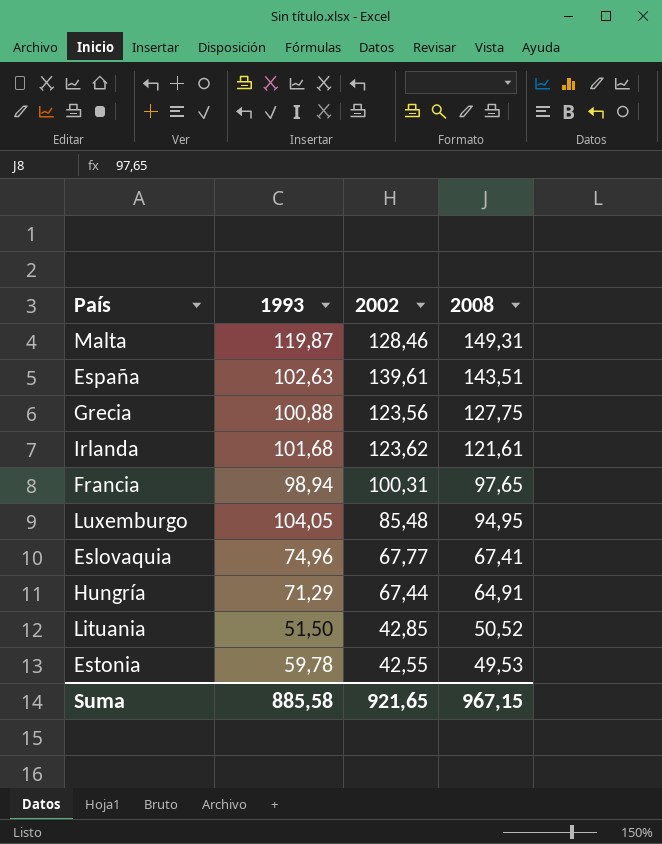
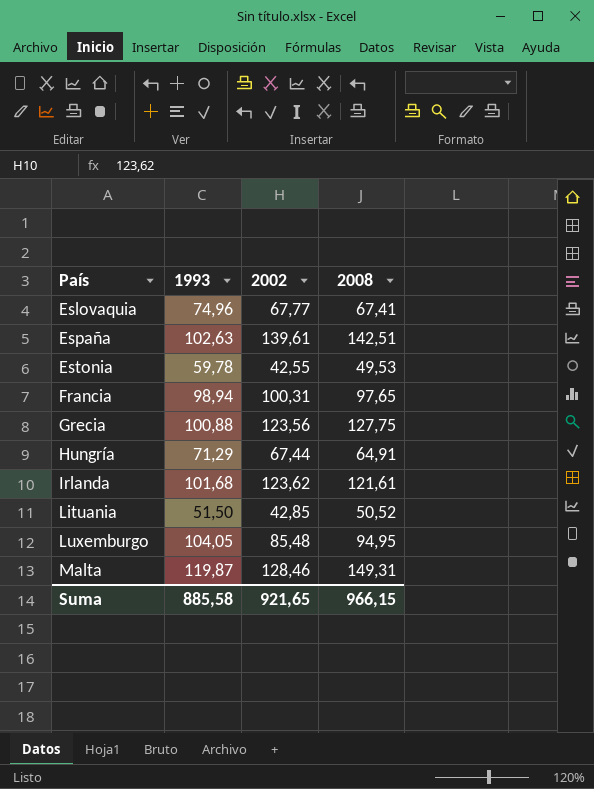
row order: 2008 descending -> País ascending
España | 2008: 143,51 -> 142,51
Suma | 2008: 967,15 -> 966,15

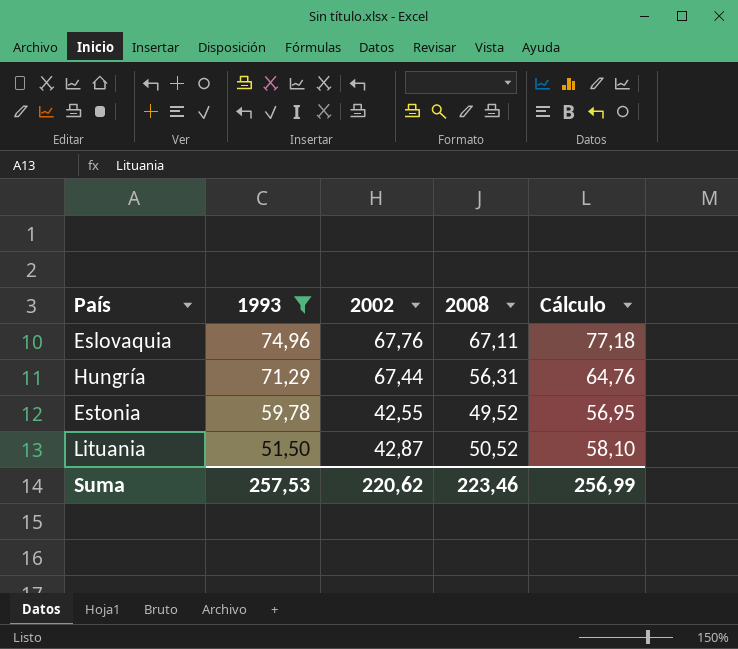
filter: none -> 1993 <= 74,96
row order: País ascending -> 1993 descending
column Cálculo | formula: none -> [2008] * 1,15
Eslovaquia | 2002: 67,77 -> 67,76
Eslovaquia | 2008: 67,41 -> 67,11
Hungría | 2008: 64,91 -> 56,31
Estonia | 2008: 49,53 -> 49,52
Lituania | 2002: 42,85 -> 42,87
Suma | 1993: 885,58 -> 257,53
Suma | 2002: 921,65 -> 220,62
Suma | 2008: 966,15 -> 223,46

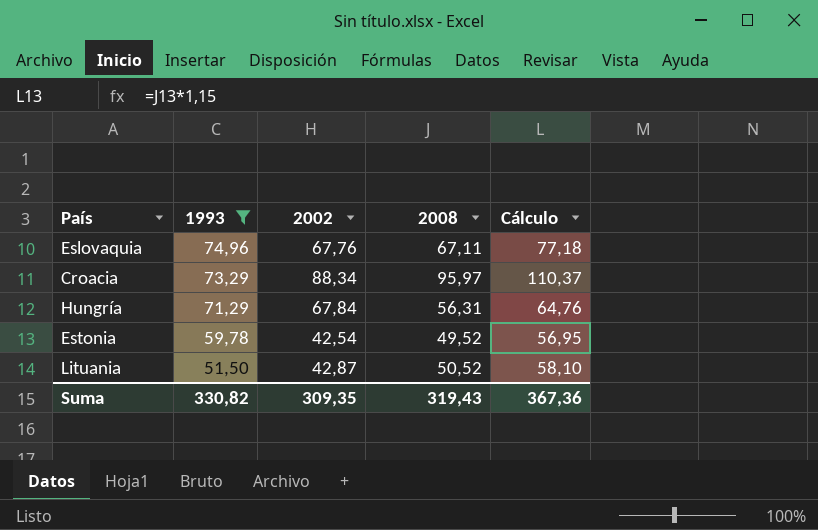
row Croacia: none -> 73,29 | 88,34 | 95,97 | 110,37
Hungría | 2002: 67,44 -> 67,84
Estonia | 2002: 42,55 -> 42,54
Suma | 1993: 257,53 -> 330,82
Suma | 2002: 220,62 -> 309,35
Suma | 2008: 223,46 -> 319,43
Suma | Cálculo: 256,99 -> 367,36

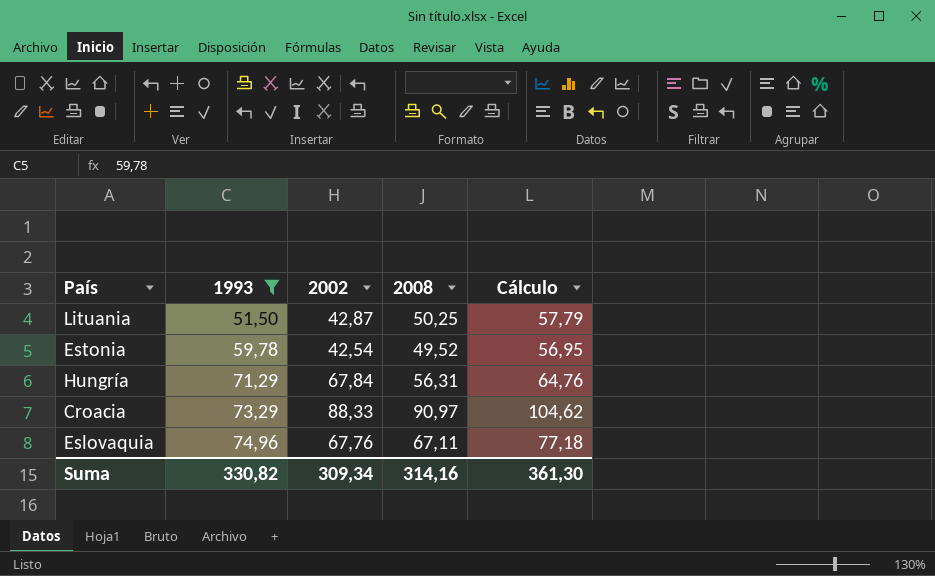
row order: 1993 descending -> 1993 ascending
Lituania | 2008: 50,52 -> 50,25
Lituania | Cálculo: 58,10 -> 57,79
Croacia | 2002: 88,34 -> 88,33
Croacia | 2008: 95,97 -> 90,97
Croacia | Cálculo: 110,37 -> 104,62
Suma | 2002: 309,35 -> 309,34
Suma | 2008: 319,43 -> 314,16
Suma | Cálculo: 367,36 -> 361,30

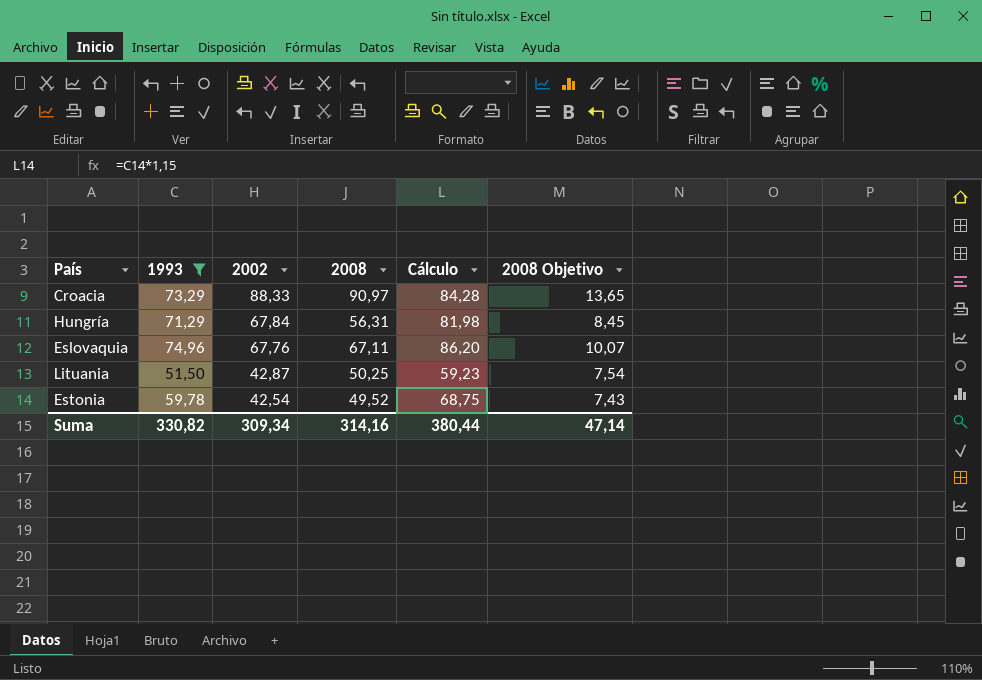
row order: 1993 ascending -> 2002 descending
column Cálculo | formula: [2008] * 1,15 -> [1993] * 1,15
column 2008 Objetivo | formula: none -> [2008] * 0,15
Suma | Cálculo: 361,30 -> 380,44

